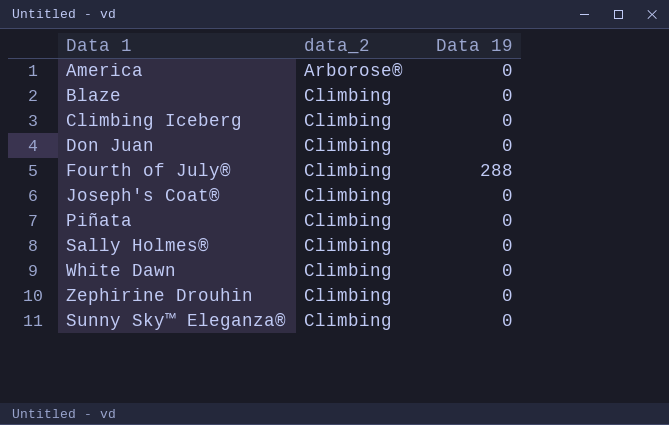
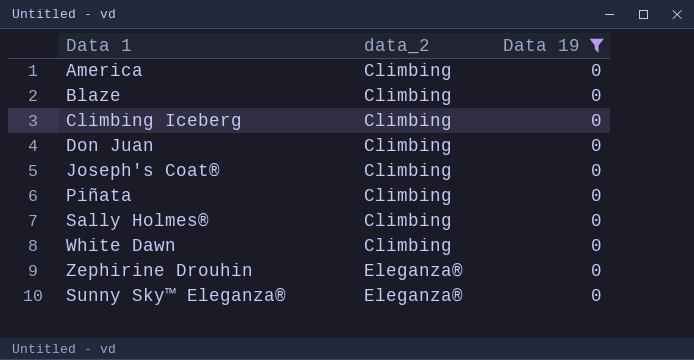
filter: none -> Data 19 = 0
America | data_2: Arborose® -> Climbing
Zephirine Drouhin | data_2: Climbing -> Eleganza®
Sunny Sky™ Eleganza® | data_2: Climbing -> Eleganza®

